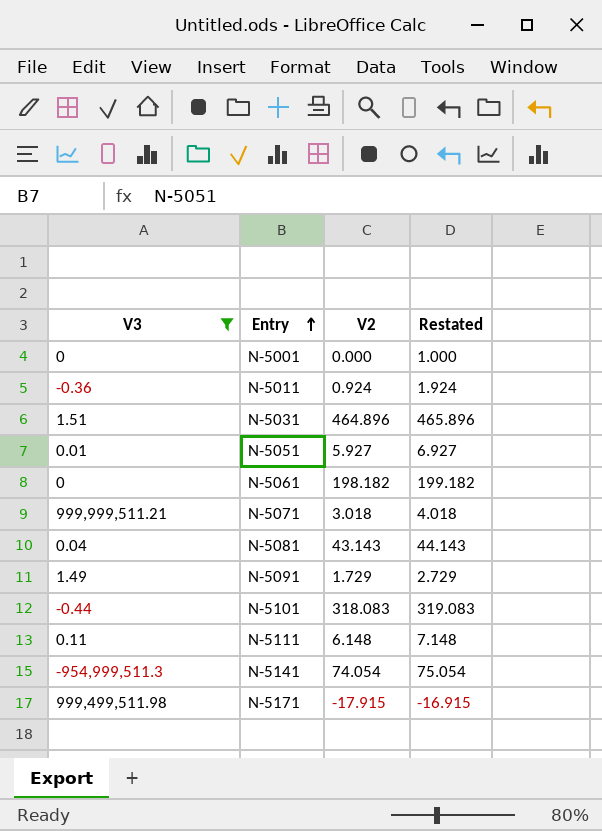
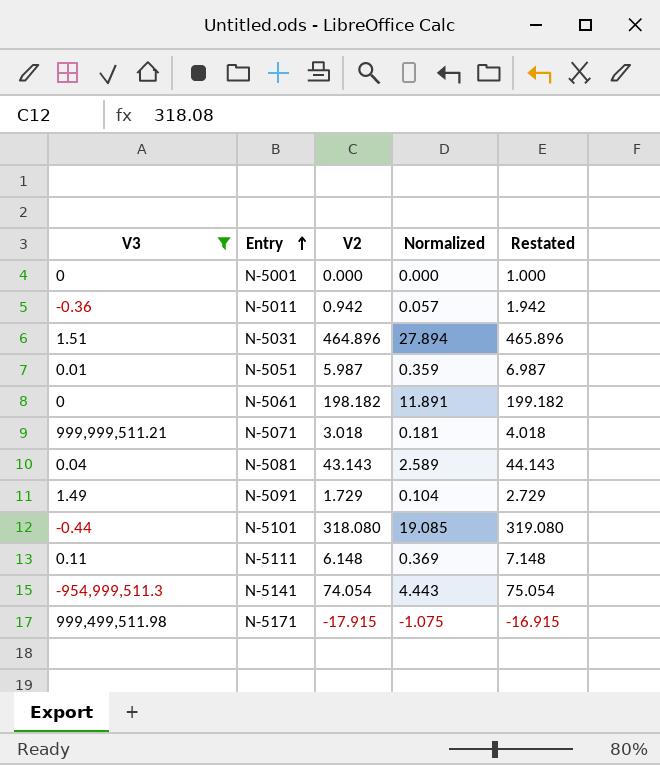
column Normalized | formula: none -> [V2] * 0.06
N-5011 | V2: 0.924 -> 0.942
N-5011 | Restated: 1.924 -> 1.942
N-5051 | V2: 5.927 -> 5.987
N-5051 | Restated: 6.927 -> 6.987
N-5101 | V2: 318.083 -> 318.080
N-5101 | Restated: 319.083 -> 319.080

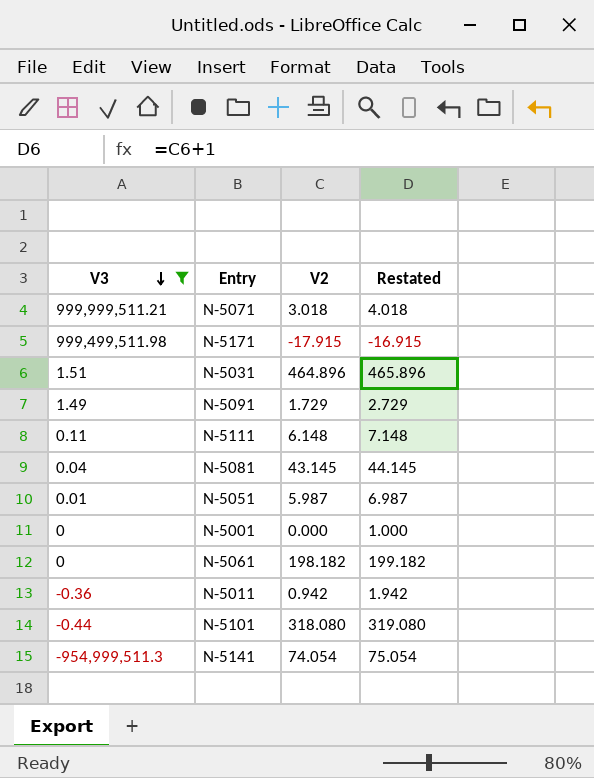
row order: Entry ascending -> V3 descending
column Normalized | formula: [V2] * 0.06 -> none
N-5081 | V2: 43.143 -> 43.145
N-5081 | Restated: 44.143 -> 44.145

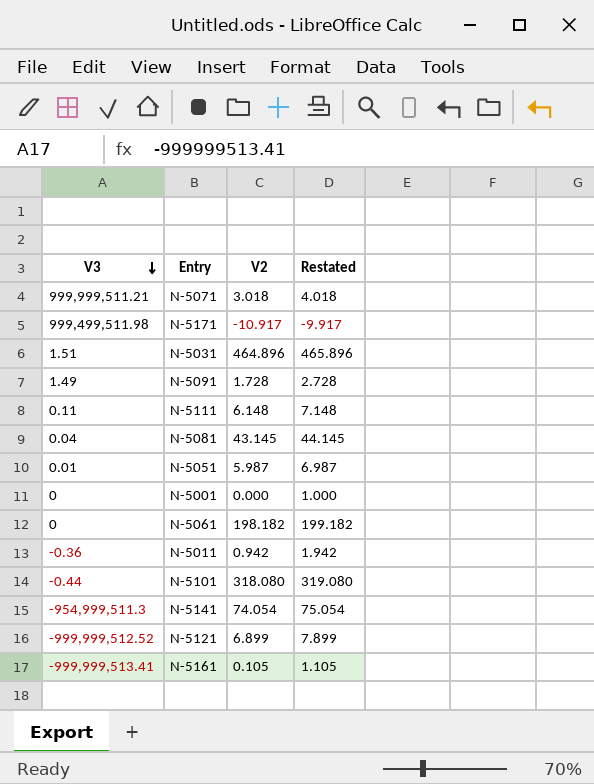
filter: V3 >= -954,999,511.3 -> none
N-5171 | V2: -17.915 -> -10.917
N-5171 | Restated: -16.915 -> -9.917
N-5091 | V2: 1.729 -> 1.728
N-5091 | Restated: 2.729 -> 2.728

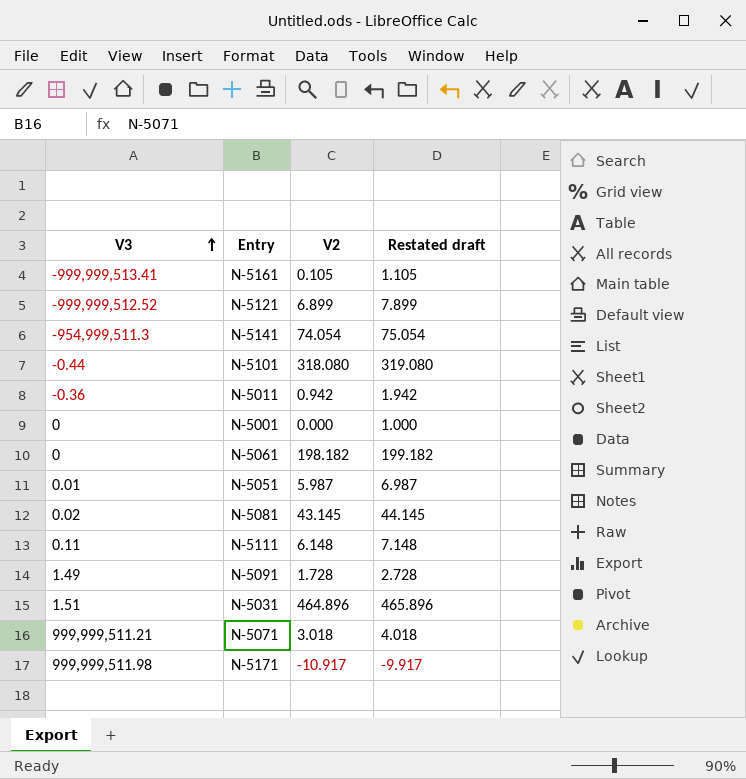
row order: V3 descending -> V3 ascending
column name: Restated -> Restated draft
N-5081 | V3: 0.04 -> 0.02
N-5171 | V3: 999,499,511.98 -> 999,999,511.98

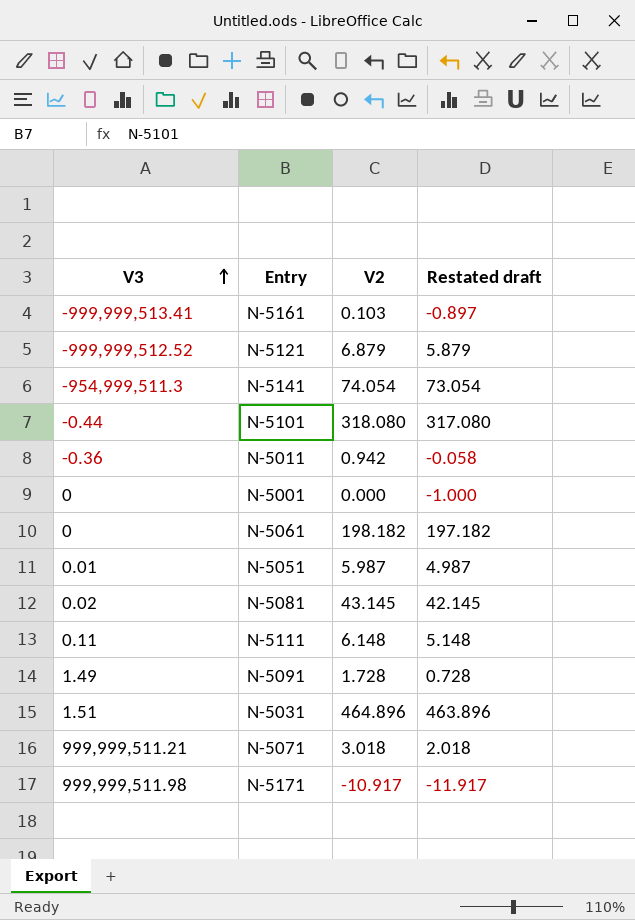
column Restated draft | formula: [V2] + 1 -> [V2] - 1
N-5161 | V2: 0.105 -> 0.103
N-5121 | V2: 6.899 -> 6.879

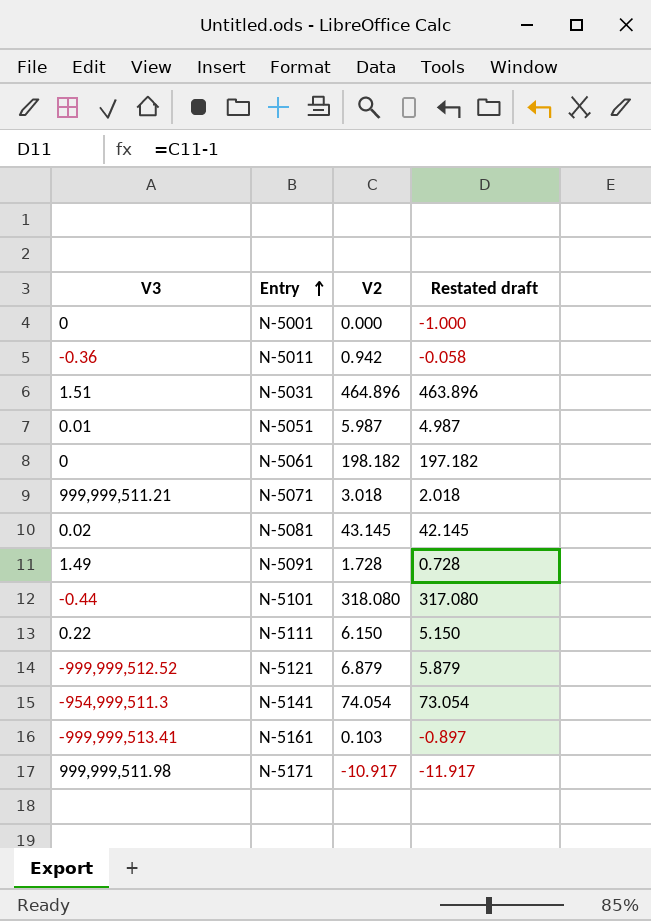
row order: V3 ascending -> Entry ascending
N-5111 | V3: 0.11 -> 0.22
N-5111 | V2: 6.148 -> 6.150
N-5111 | Restated draft: 5.148 -> 5.150

